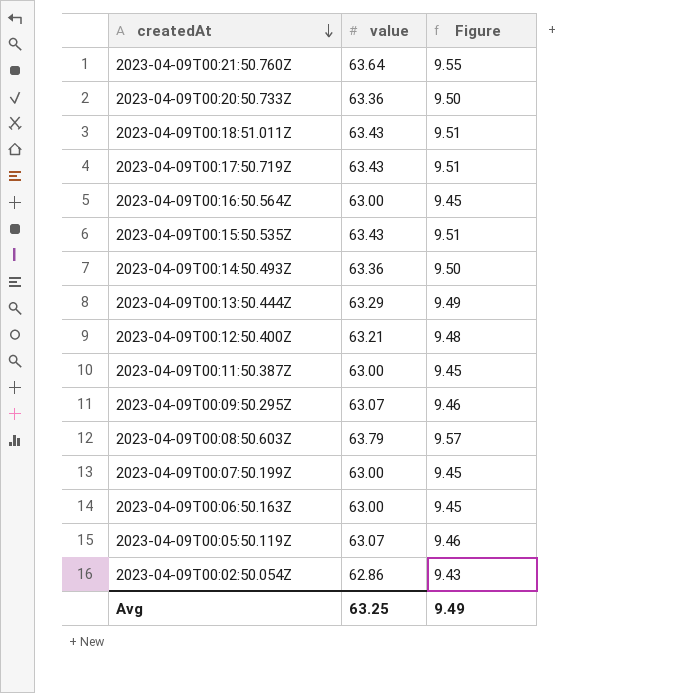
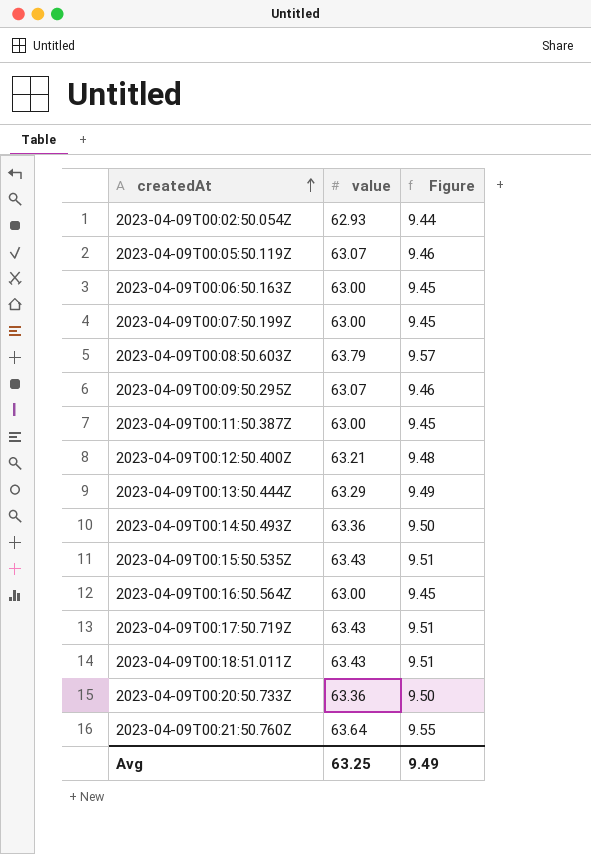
row order: createdAt descending -> createdAt ascending
2023-04-09T00:02:50.054Z | value: 62.86 -> 62.93
2023-04-09T00:02:50.054Z | Figure: 9.43 -> 9.44

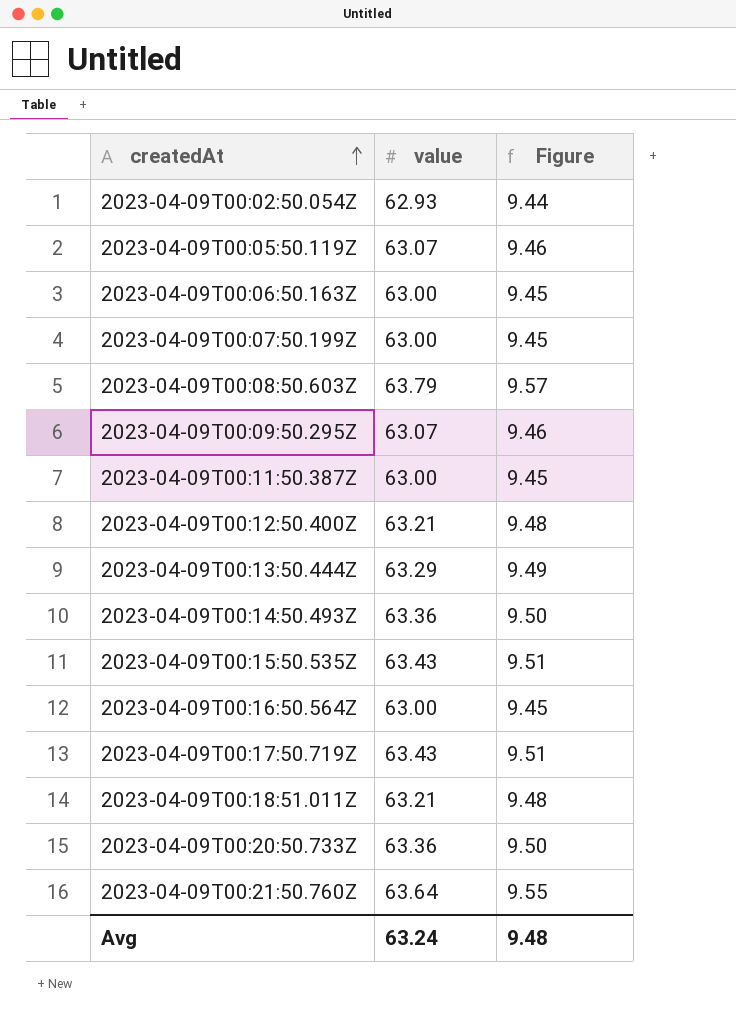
2023-04-09T00:18:51.011Z | value: 63.43 -> 63.21
2023-04-09T00:18:51.011Z | Figure: 9.51 -> 9.48
Avg | value: 63.25 -> 63.24
Avg | Figure: 9.49 -> 9.48

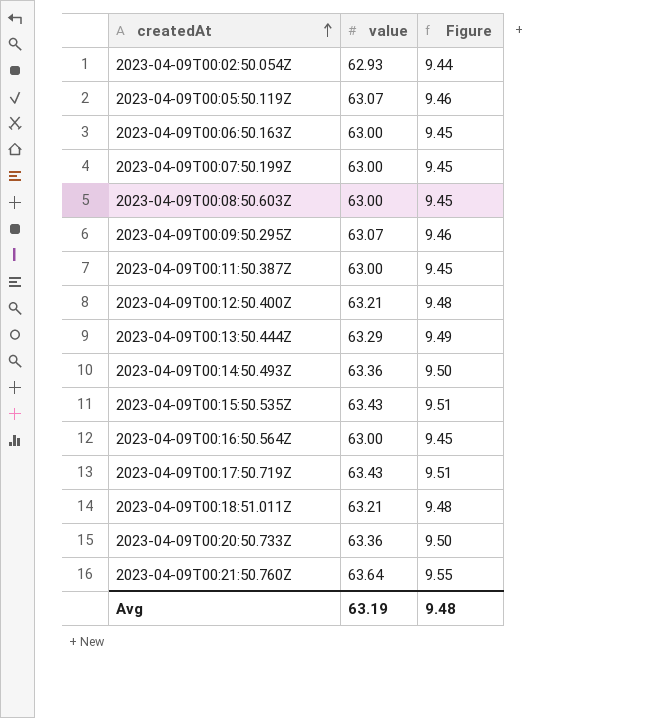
2023-04-09T00:08:50.603Z | value: 63.79 -> 63.00
2023-04-09T00:08:50.603Z | Figure: 9.57 -> 9.45
Avg | value: 63.24 -> 63.19

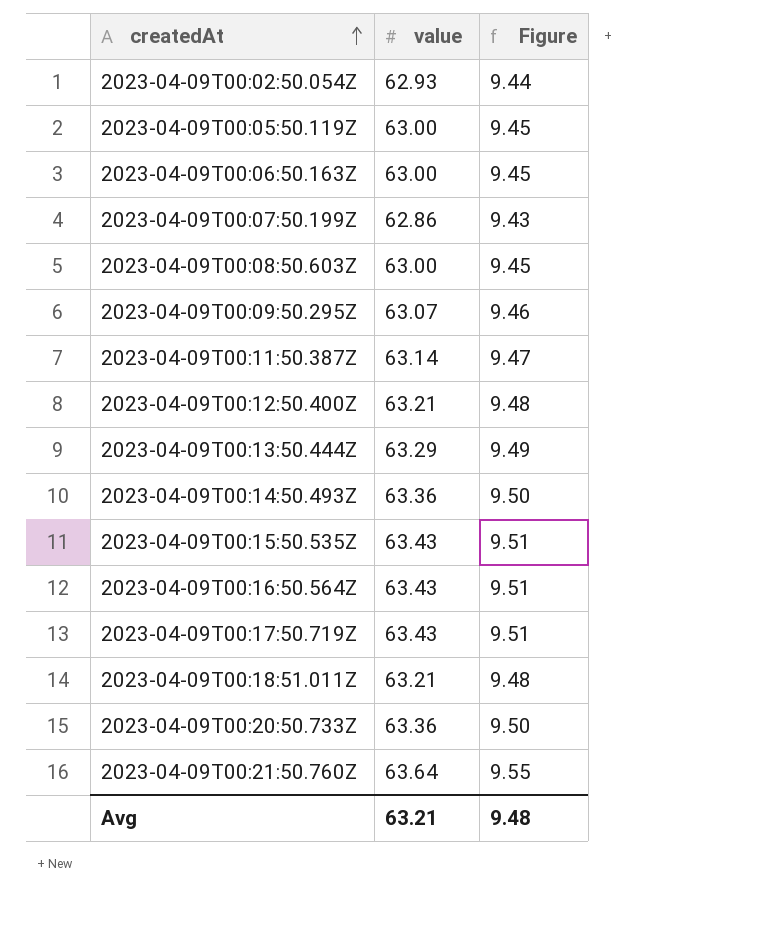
2023-04-09T00:05:50.119Z | value: 63.07 -> 63.00
2023-04-09T00:05:50.119Z | Figure: 9.46 -> 9.45
2023-04-09T00:07:50.199Z | value: 63.00 -> 62.86
2023-04-09T00:07:50.199Z | Figure: 9.45 -> 9.43
2023-04-09T00:11:50.387Z | value: 63.00 -> 63.14
2023-04-09T00:11:50.387Z | Figure: 9.45 -> 9.47
2023-04-09T00:16:50.564Z | value: 63.00 -> 63.43
2023-04-09T00:16:50.564Z | Figure: 9.45 -> 9.51
Avg | value: 63.19 -> 63.21

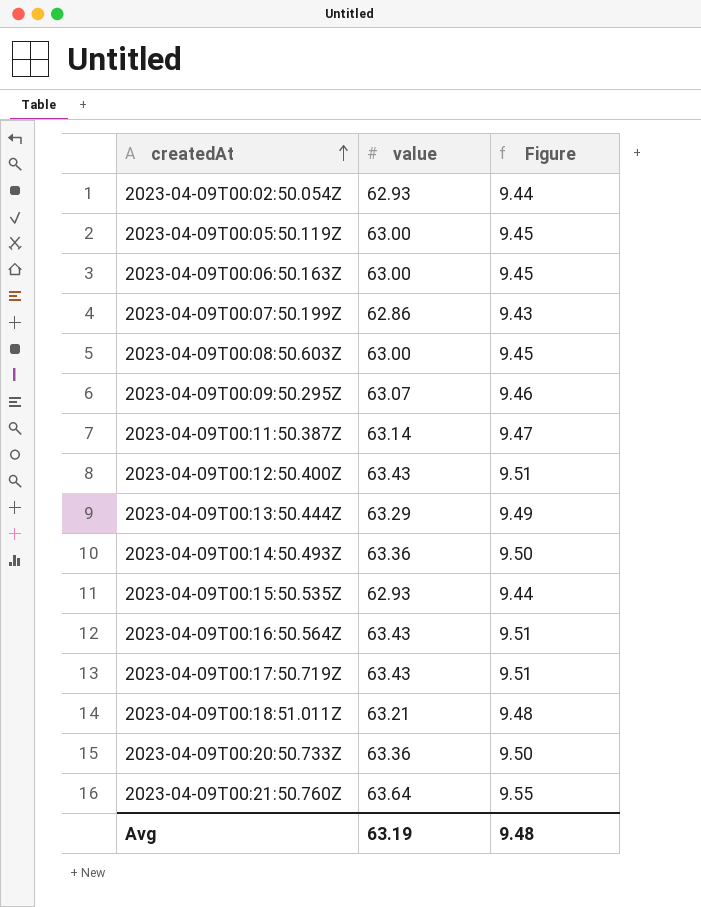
2023-04-09T00:12:50.400Z | value: 63.21 -> 63.43
2023-04-09T00:12:50.400Z | Figure: 9.48 -> 9.51
2023-04-09T00:15:50.535Z | value: 63.43 -> 62.93
2023-04-09T00:15:50.535Z | Figure: 9.51 -> 9.44
Avg | value: 63.21 -> 63.19

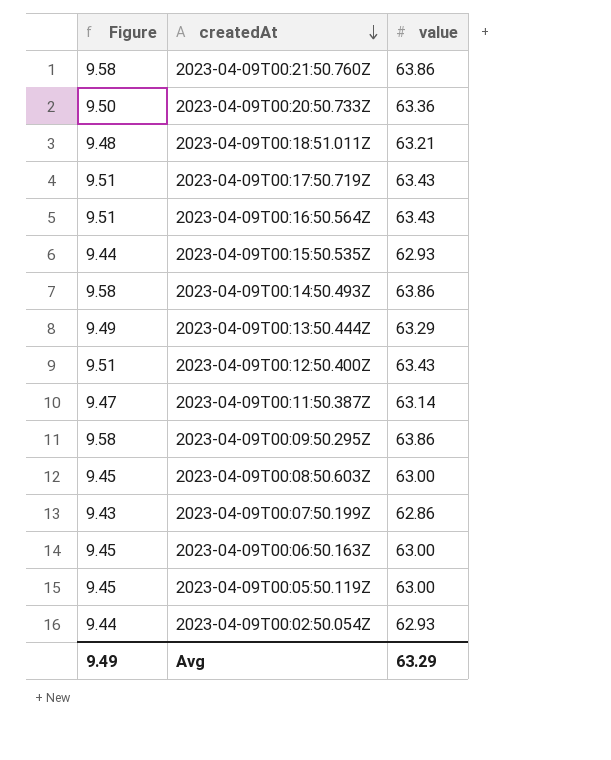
row order: createdAt ascending -> createdAt descending
column Figure | position: 3 -> 1
2023-04-09T00:21:50.760Z | Figure: 9.55 -> 9.58
2023-04-09T00:21:50.760Z | value: 63.64 -> 63.86
2023-04-09T00:14:50.493Z | Figure: 9.50 -> 9.58
2023-04-09T00:14:50.493Z | value: 63.36 -> 63.86
2023-04-09T00:09:50.295Z | Figure: 9.46 -> 9.58
2023-04-09T00:09:50.295Z | value: 63.07 -> 63.86
Avg | Figure: 9.48 -> 9.49
Avg | value: 63.19 -> 63.29

